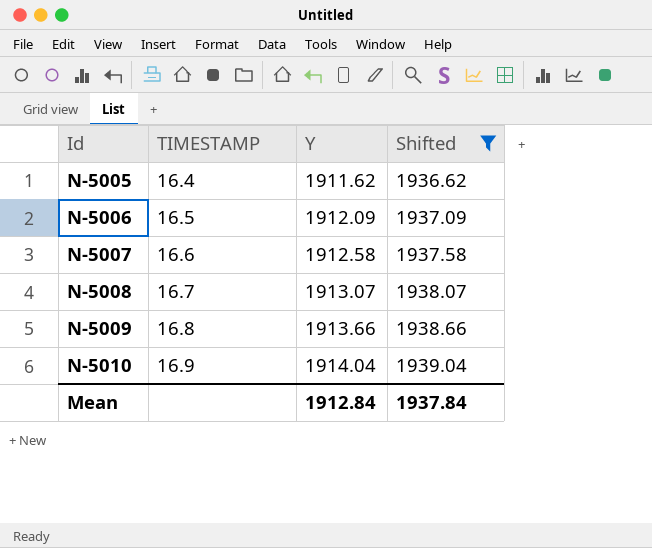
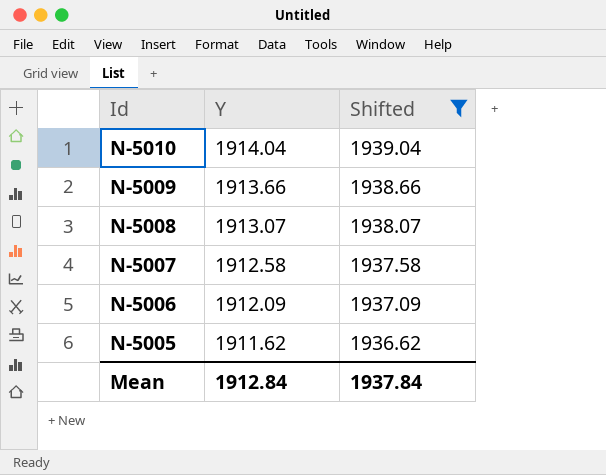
row order: Id ascending -> Id descending
column TIMESTAMP | position: 2 -> none

